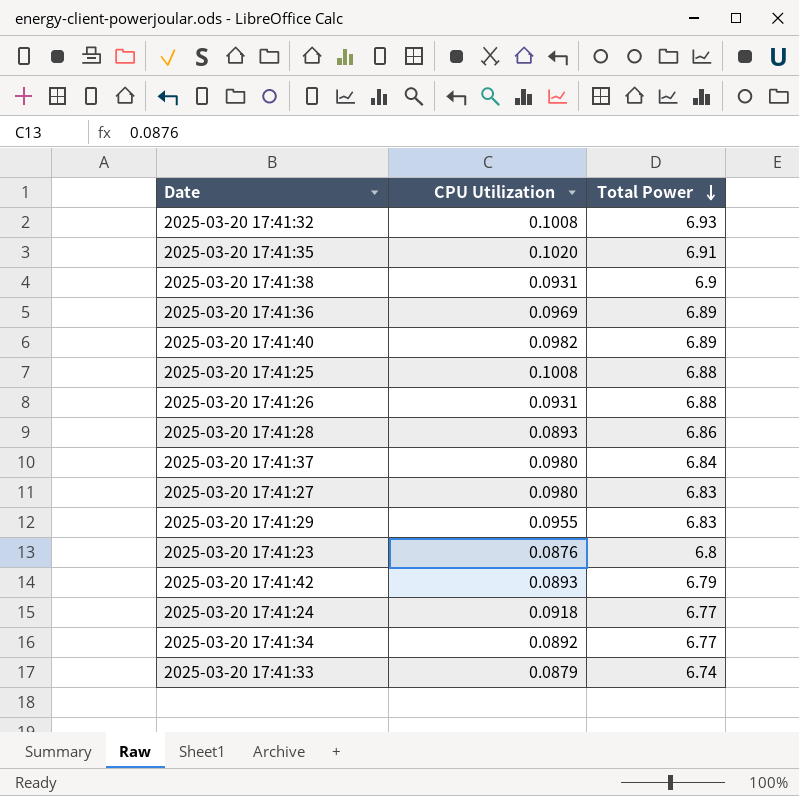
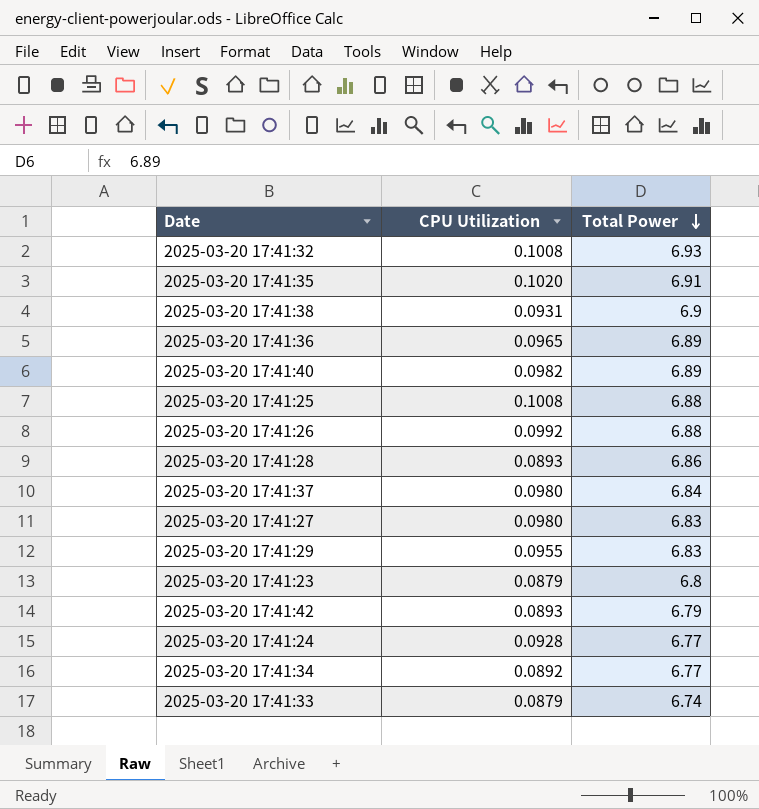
2025-03-20 17:41:36 | CPU Utilization: 0.0969 -> 0.0965
2025-03-20 17:41:26 | CPU Utilization: 0.0931 -> 0.0992
2025-03-20 17:41:23 | CPU Utilization: 0.0876 -> 0.0879
2025-03-20 17:41:24 | CPU Utilization: 0.0918 -> 0.0928

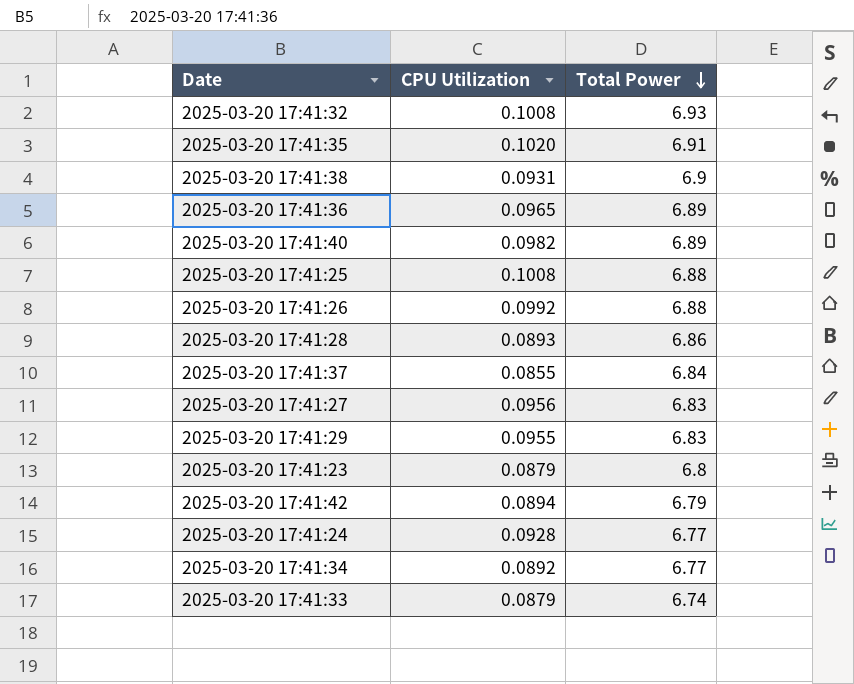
2025-03-20 17:41:37 | CPU Utilization: 0.0980 -> 0.0855
2025-03-20 17:41:27 | CPU Utilization: 0.0980 -> 0.0956
2025-03-20 17:41:42 | CPU Utilization: 0.0893 -> 0.0894

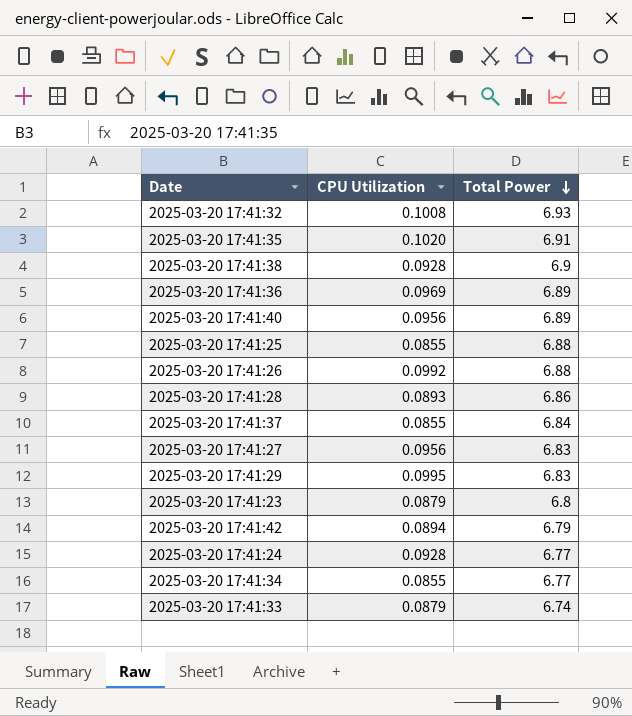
2025-03-20 17:41:38 | CPU Utilization: 0.0931 -> 0.0928
2025-03-20 17:41:36 | CPU Utilization: 0.0965 -> 0.0969
2025-03-20 17:41:40 | CPU Utilization: 0.0982 -> 0.0956
2025-03-20 17:41:25 | CPU Utilization: 0.1008 -> 0.0855
2025-03-20 17:41:29 | CPU Utilization: 0.0955 -> 0.0995
2025-03-20 17:41:34 | CPU Utilization: 0.0892 -> 0.0855

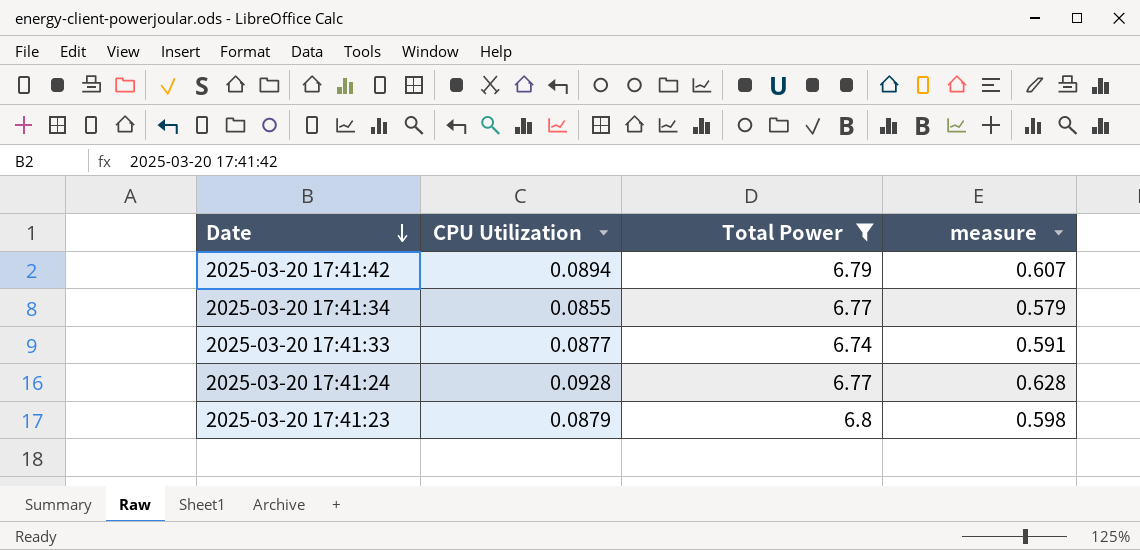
filter: none -> Total Power <= 6.8
row order: Total Power descending -> Date descending
column measure | formula: none -> [CPU Utilization] * [Total Power]
2025-03-20 17:41:33 | CPU Utilization: 0.0879 -> 0.0877

